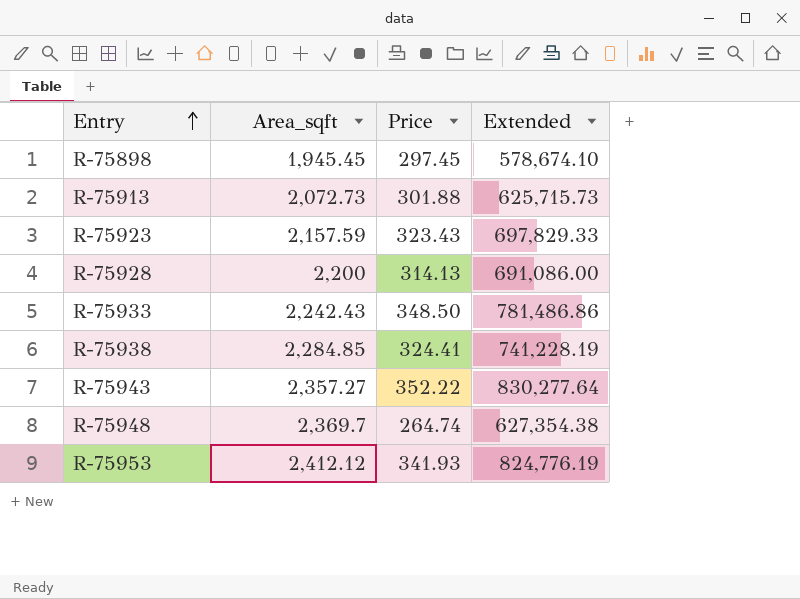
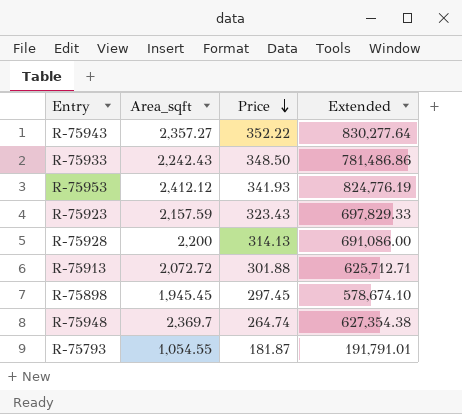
row order: Entry ascending -> Price descending
row R-75938: 2,284.85 | 324.41 | 741,228.19 -> none
R-75913 | Area_sqft: 2,072.73 -> 2,072.72
R-75913 | Extended: 625,715.73 -> 625,712.71
row R-75793: none -> 1,054.55 | 181.87 | 191,791.01

